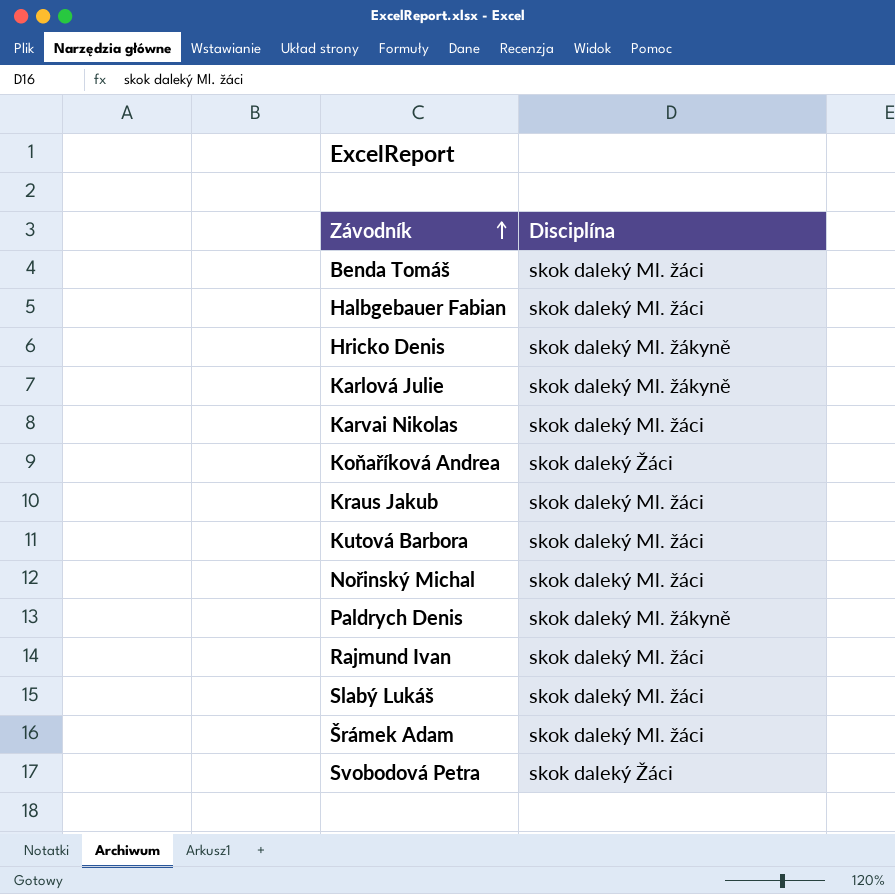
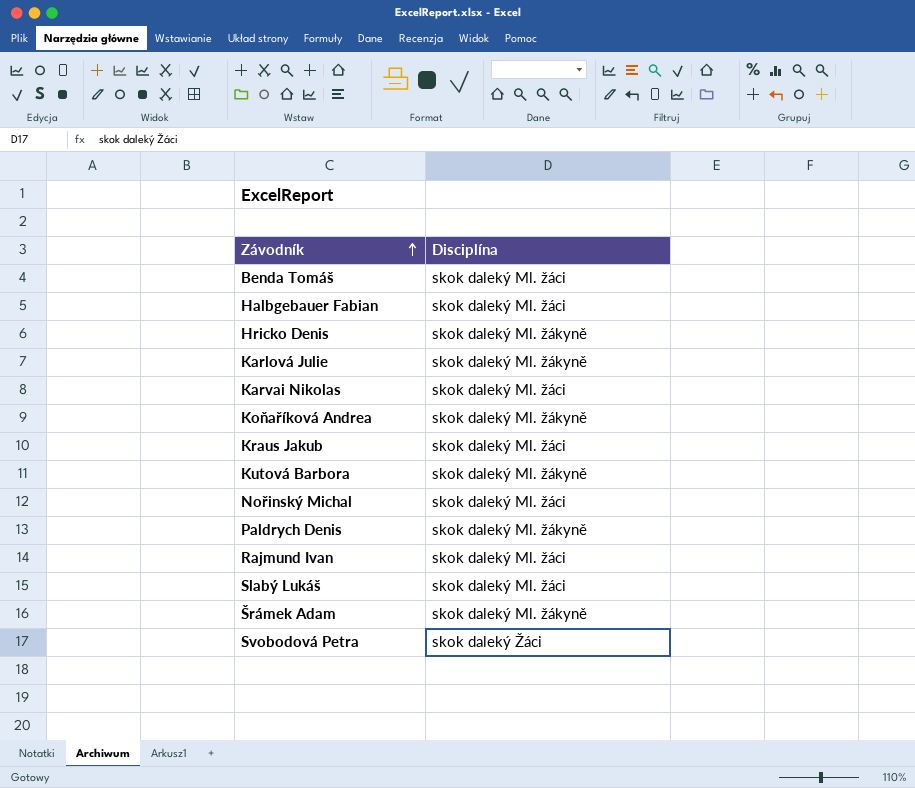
Koňaříková Andrea | Disciplína: skok daleký Žáci -> skok daleký Ml. žákyně
Kutová Barbora | Disciplína: skok daleký Ml. žáci -> skok daleký Ml. žákyně
Šrámek Adam | Disciplína: skok daleký Ml. žáci -> skok daleký Ml. žákyně

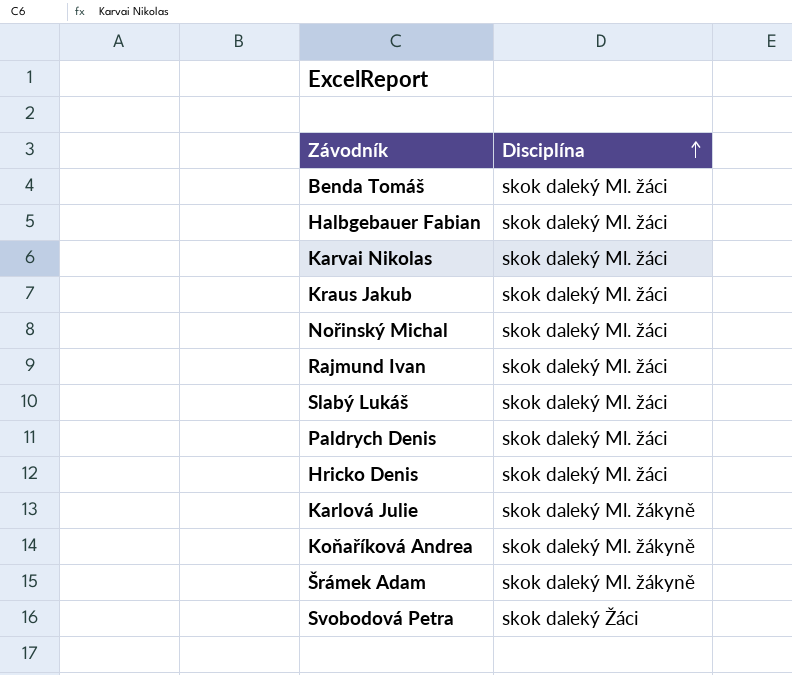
row order: Závodník ascending -> Disciplína ascending
row Kutová Barbora: skok daleký Ml. žákyně -> none
Paldrych Denis | Disciplína: skok daleký Ml. žákyně -> skok daleký Ml. žáci
Hricko Denis | Disciplína: skok daleký Ml. žákyně -> skok daleký Ml. žáci

